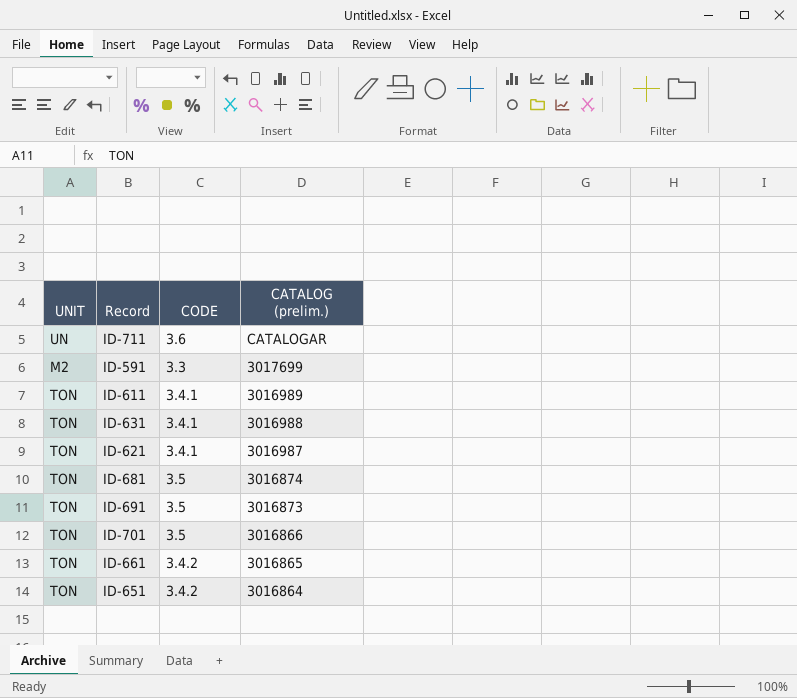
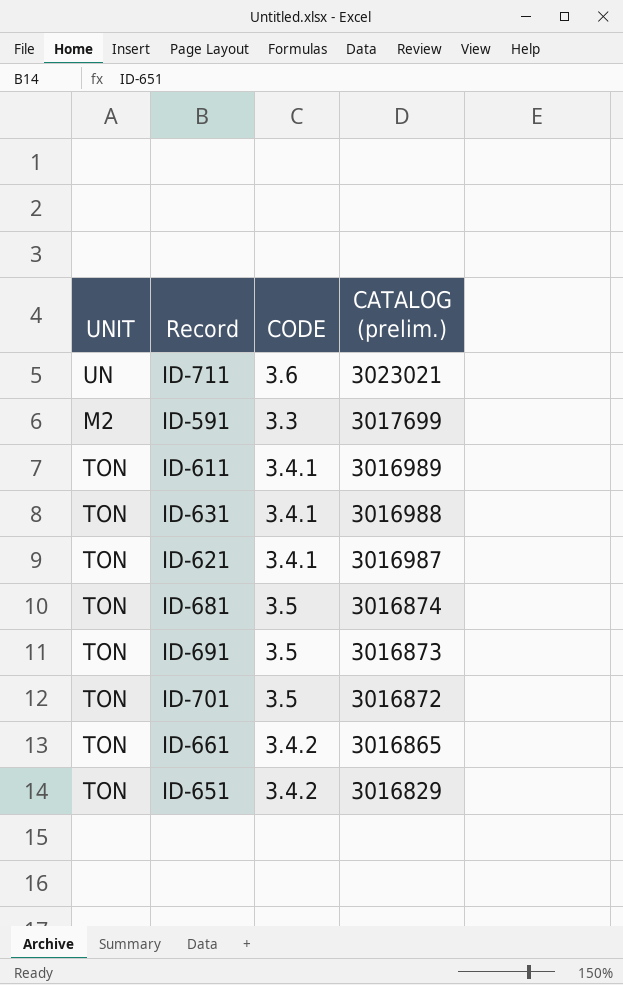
ID-711 | CATALOG (prelim.): CATALOGAR -> 3023021
ID-701 | CATALOG (prelim.): 3016866 -> 3016872
ID-651 | CATALOG (prelim.): 3016864 -> 3016829

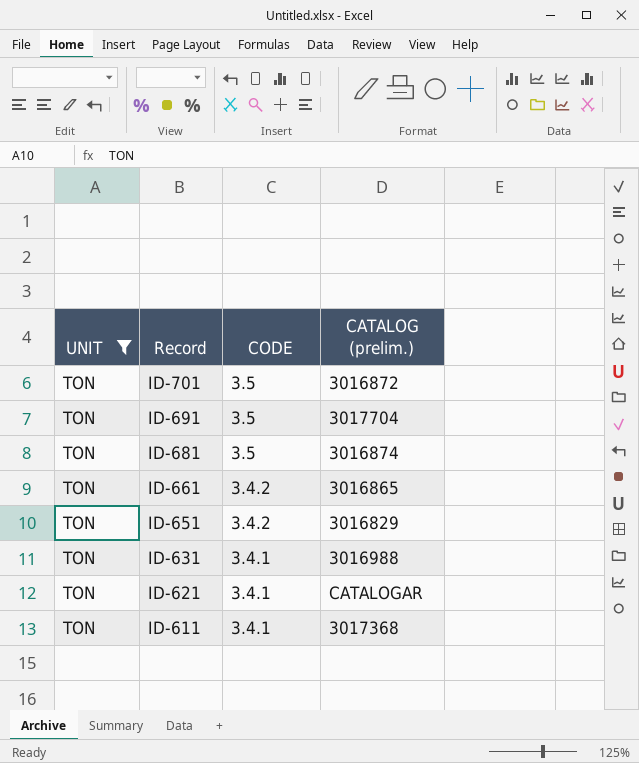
filter: none -> UNIT = TON
row order: CATALOG (prelim.) descending -> Record descending
ID-691 | CATALOG (prelim.): 3016873 -> 3017704
ID-621 | CATALOG (prelim.): 3016987 -> CATALOGAR
ID-611 | CATALOG (prelim.): 3016989 -> 3017368

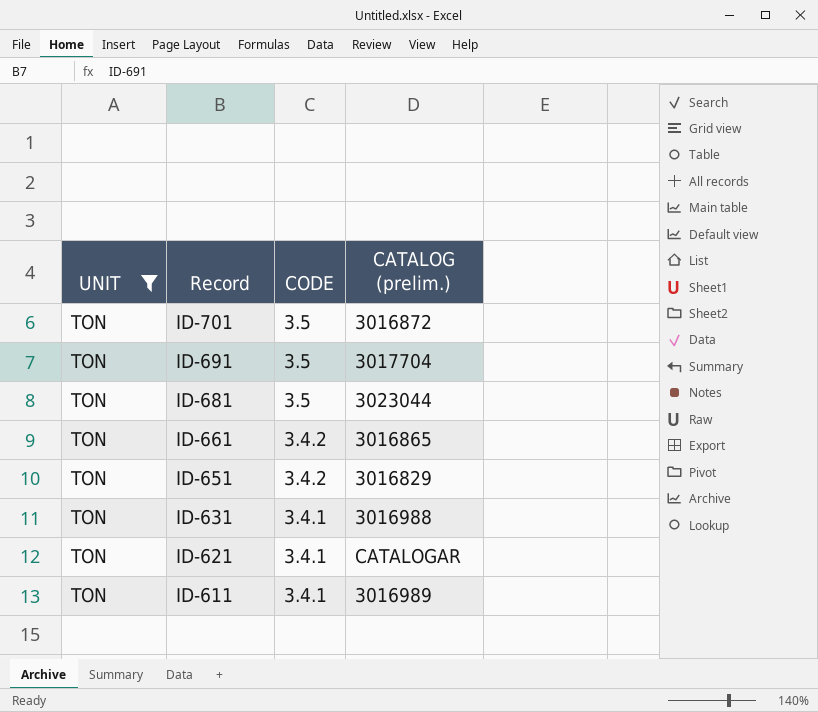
ID-681 | CATALOG (prelim.): 3016874 -> 3023044
ID-611 | CATALOG (prelim.): 3017368 -> 3016989

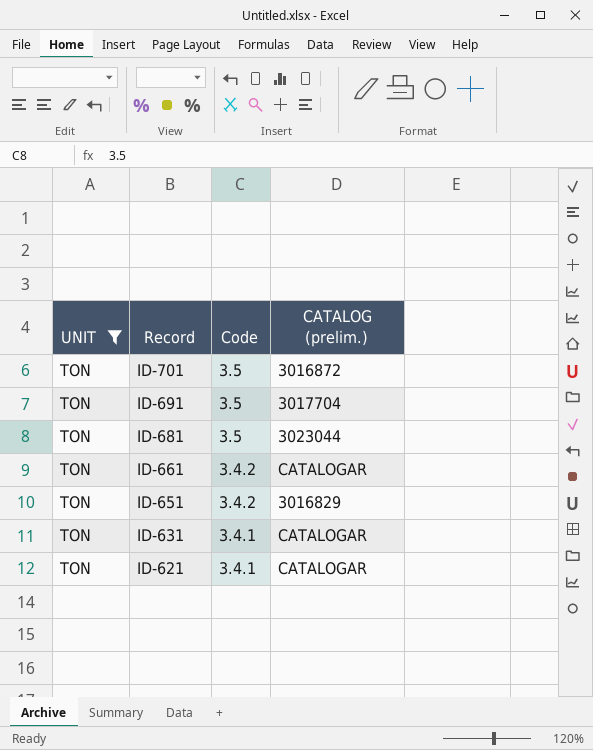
column name: CODE -> Code
row ID-611: TON | 3.4.1 | 3016989 -> none
ID-661 | CATALOG (prelim.): 3016865 -> CATALOGAR
ID-631 | CATALOG (prelim.): 3016988 -> CATALOGAR

